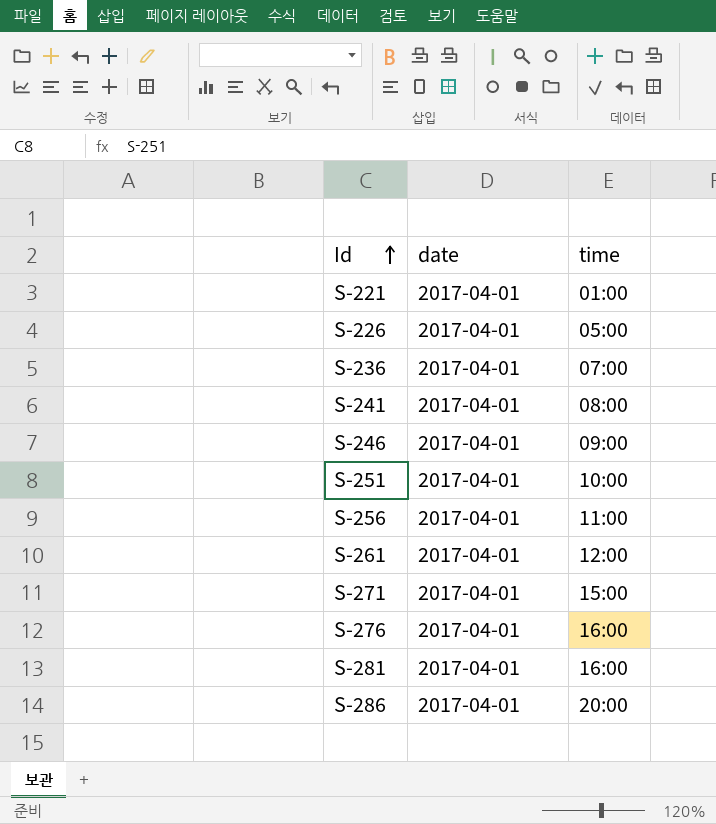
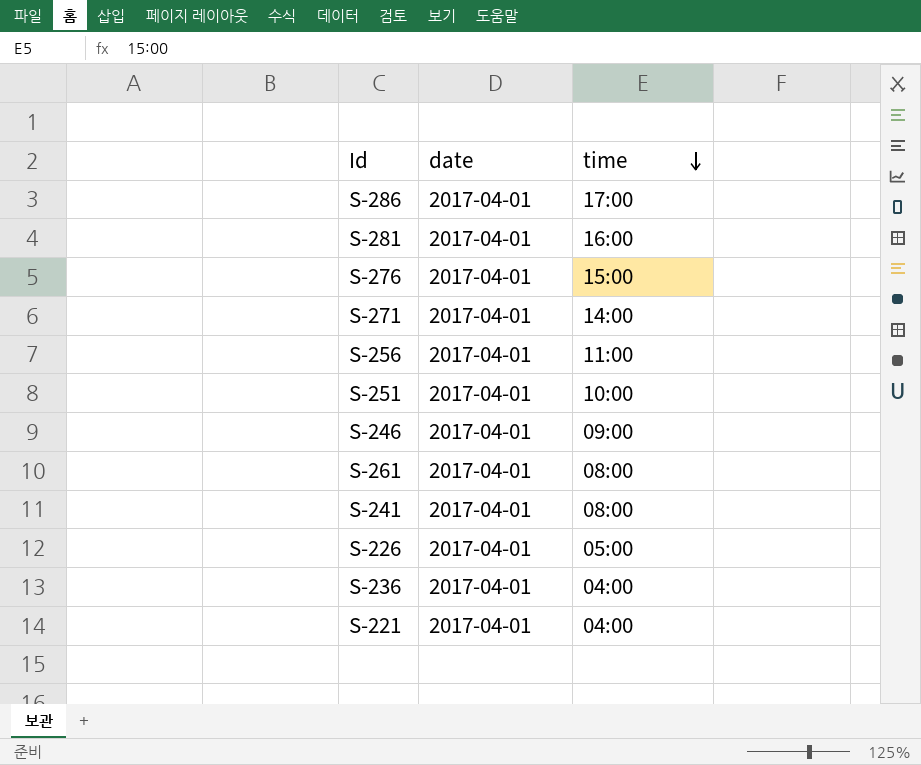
row order: Id ascending -> time descending
S-286 | time: 20:00 -> 17:00
S-276 | time: 16:00 -> 15:00
S-271 | time: 15:00 -> 14:00
S-261 | time: 12:00 -> 08:00
S-236 | time: 07:00 -> 04:00
S-221 | time: 01:00 -> 04:00

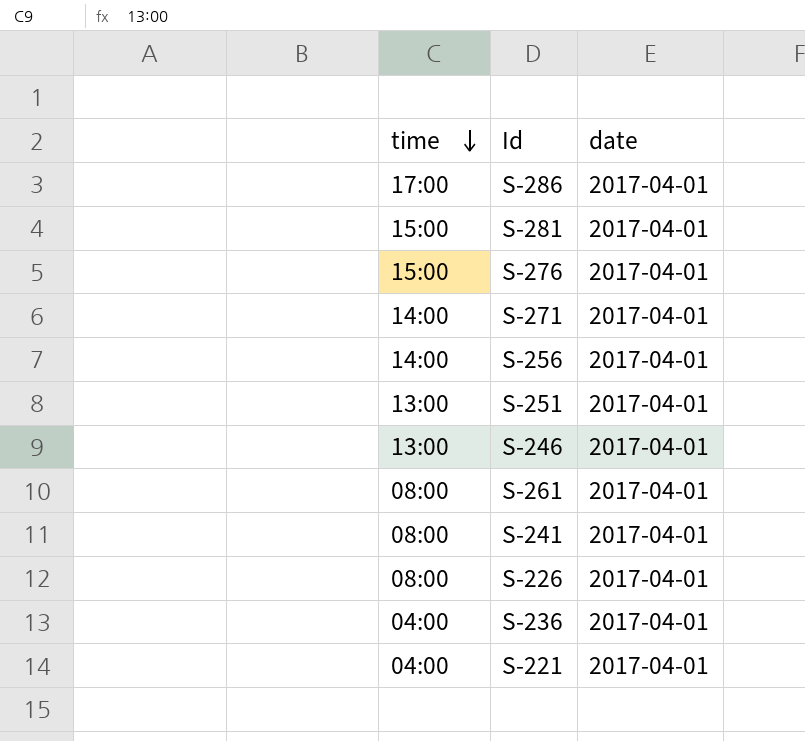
column time | position: 3 -> 1
S-281 | time: 16:00 -> 15:00
S-256 | time: 11:00 -> 14:00
S-251 | time: 10:00 -> 13:00
S-246 | time: 09:00 -> 13:00
S-226 | time: 05:00 -> 08:00

